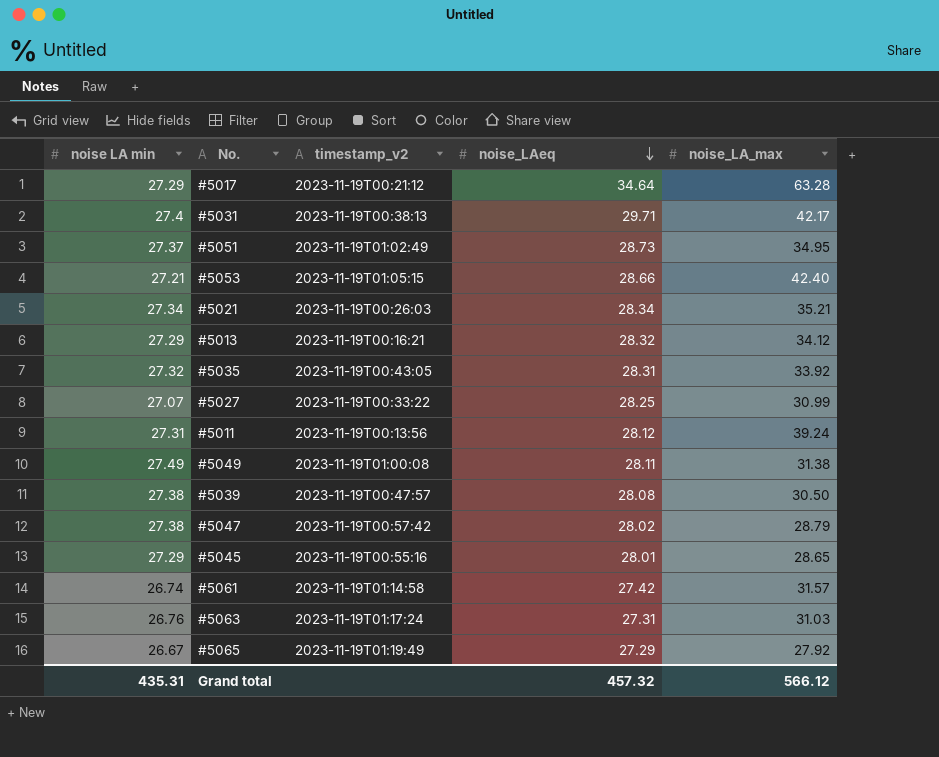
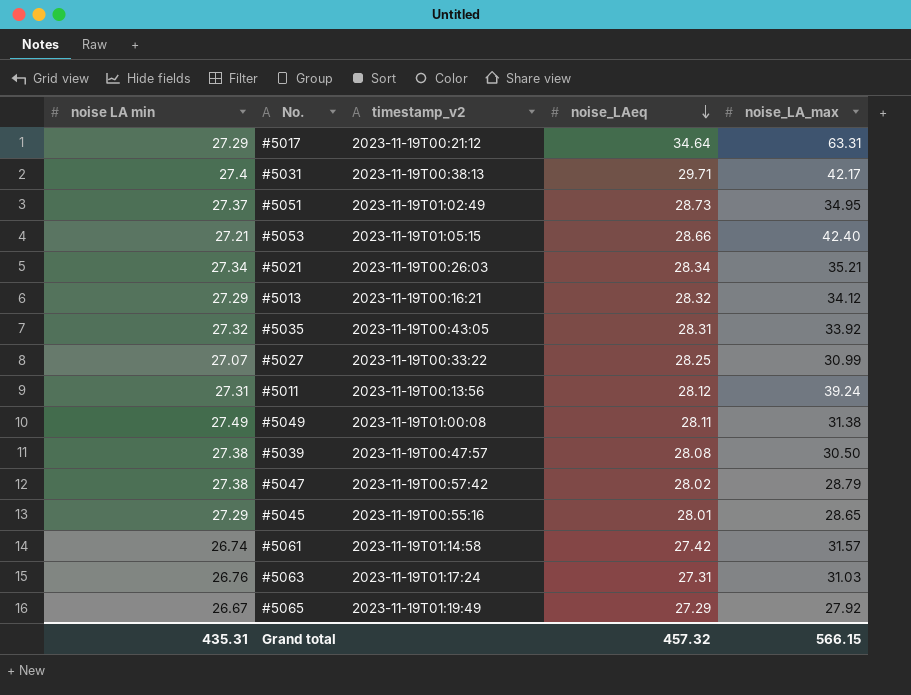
#5017 | noise_LA_max: 63.28 -> 63.31
Grand total | noise_LA_max: 566.12 -> 566.15

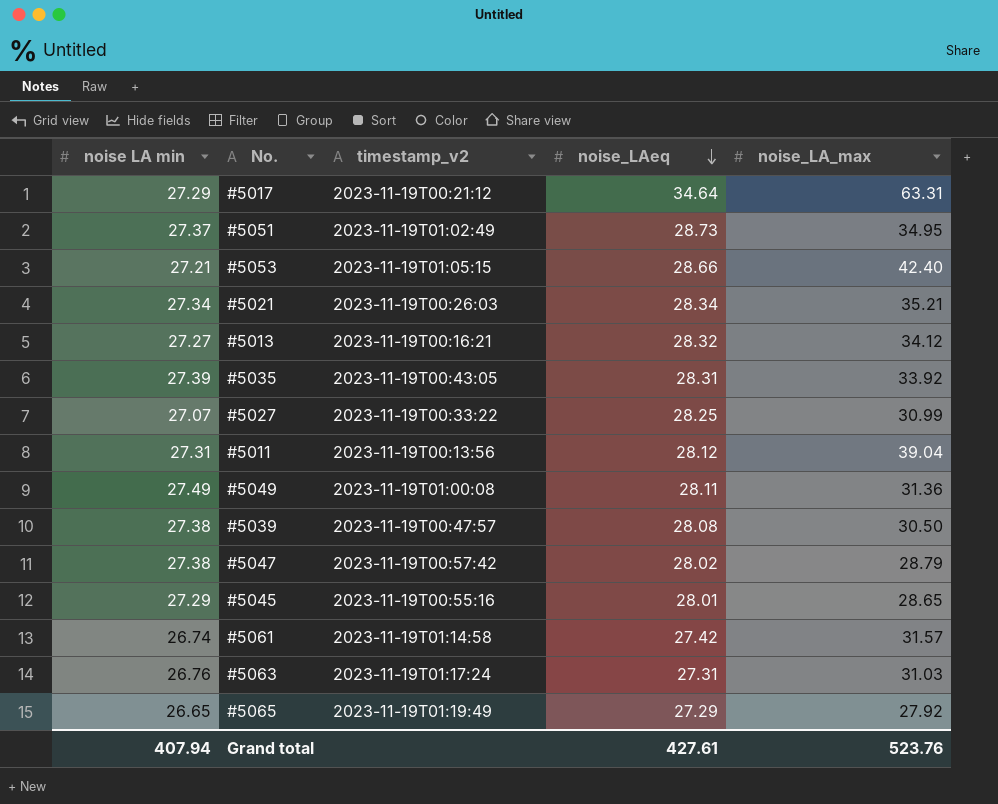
row #5031: 27.4 | 2023-11-19T00:38:13 | 29.71 | 42.17 -> none
#5013 | noise LA min: 27.29 -> 27.27
#5035 | noise LA min: 27.32 -> 27.39
#5011 | noise_LA_max: 39.24 -> 39.04
#5049 | noise_LA_max: 31.38 -> 31.36
#5065 | noise LA min: 26.67 -> 26.65
Grand total | noise LA min: 435.31 -> 407.94
Grand total | noise_LAeq: 457.32 -> 427.61
Grand total | noise_LA_max: 566.15 -> 523.76

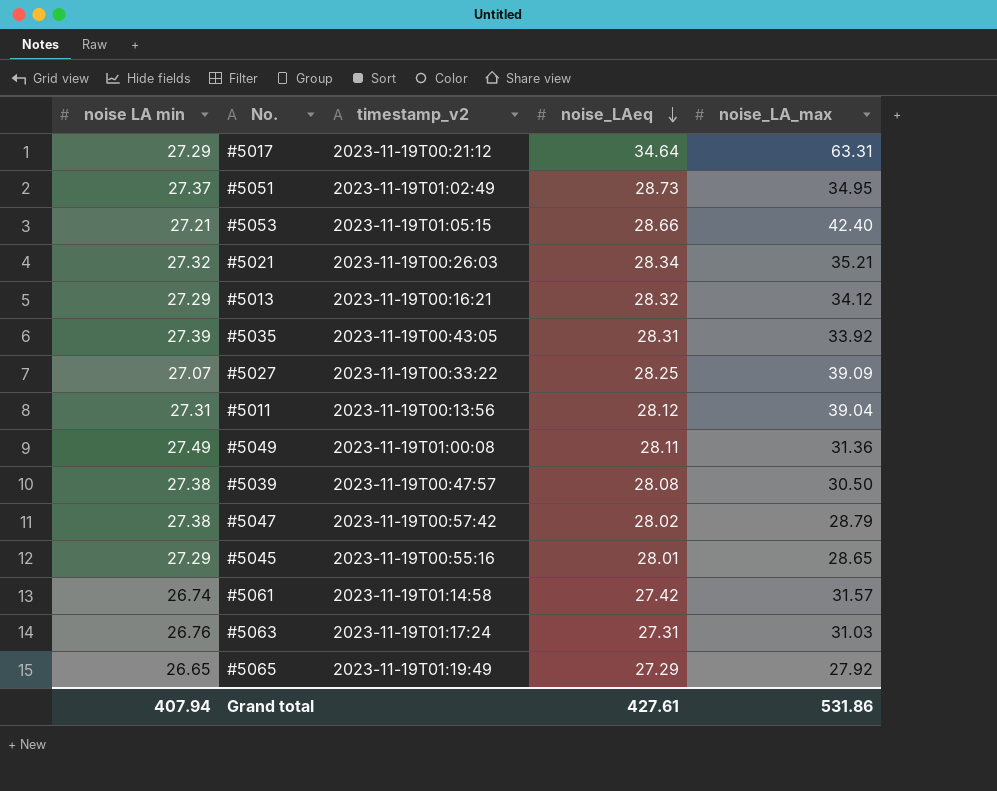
#5021 | noise LA min: 27.34 -> 27.32
#5013 | noise LA min: 27.27 -> 27.29
#5027 | noise_LA_max: 30.99 -> 39.09
Grand total | noise_LA_max: 523.76 -> 531.86

